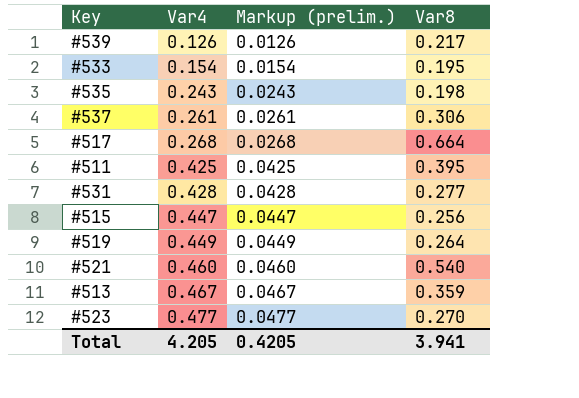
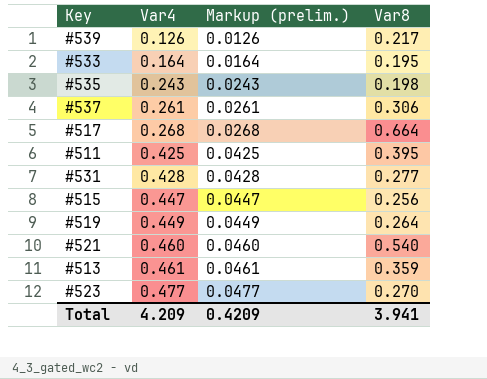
#533 | Var4: 0.154 -> 0.164
#533 | Markup (prelim.): 0.0154 -> 0.0164
#513 | Var4: 0.467 -> 0.461
#513 | Markup (prelim.): 0.0467 -> 0.0461
Total | Var4: 4.205 -> 4.209
Total | Markup (prelim.): 0.4205 -> 0.4209

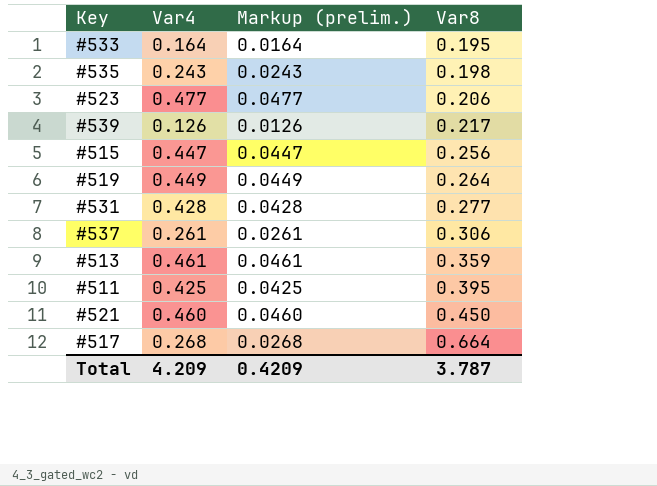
row order: Var4 ascending -> Var8 ascending
#523 | Var8: 0.270 -> 0.206
#521 | Var8: 0.540 -> 0.450
Total | Var8: 3.941 -> 3.787

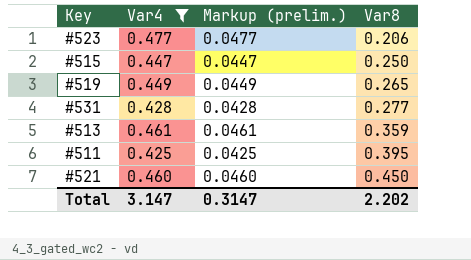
filter: none -> Var4 >= 0.425
#515 | Var8: 0.256 -> 0.250
#519 | Var8: 0.264 -> 0.265
Total | Var4: 4.209 -> 3.147
Total | Markup (prelim.): 0.4209 -> 0.3147
Total | Var8: 3.787 -> 2.202

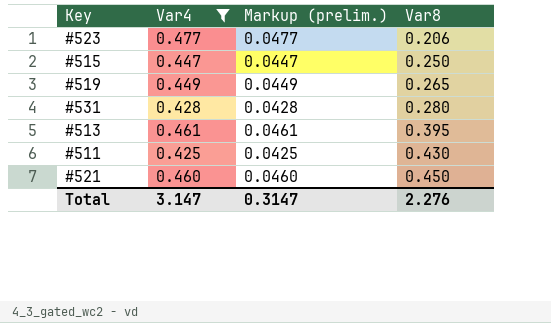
#531 | Var8: 0.277 -> 0.280
#513 | Var8: 0.359 -> 0.395
#511 | Var8: 0.395 -> 0.430
Total | Var8: 2.202 -> 2.276

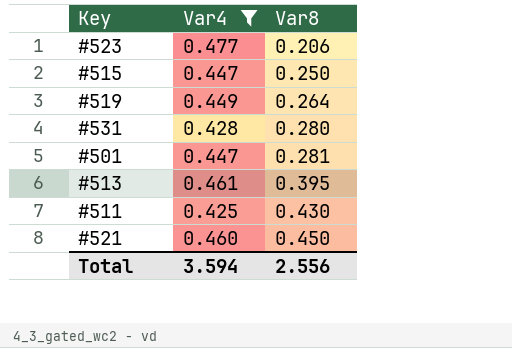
column Markup (prelim.) | formula: [Var4] * 0.1 -> none
#519 | Var8: 0.265 -> 0.264
row #501: none -> 0.447 | 0.281
Total | Var4: 3.147 -> 3.594
Total | Var8: 2.276 -> 2.556

